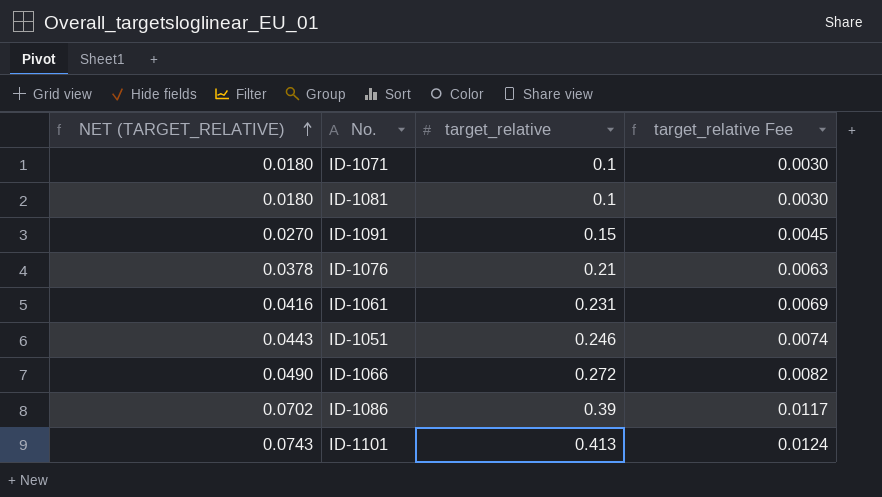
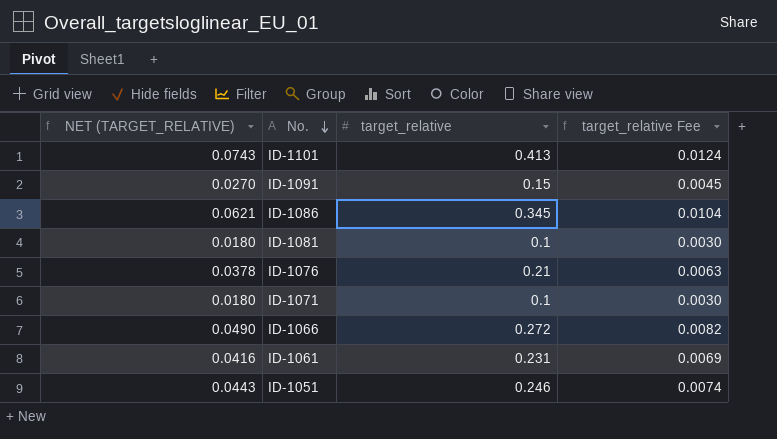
row order: NET (TARGET_RELATIVE) ascending -> No. descending
ID-1086 | NET (TARGET_RELATIVE): 0.0702 -> 0.0621
ID-1086 | target_relative: 0.39 -> 0.345
ID-1086 | target_relative Fee: 0.0117 -> 0.0104

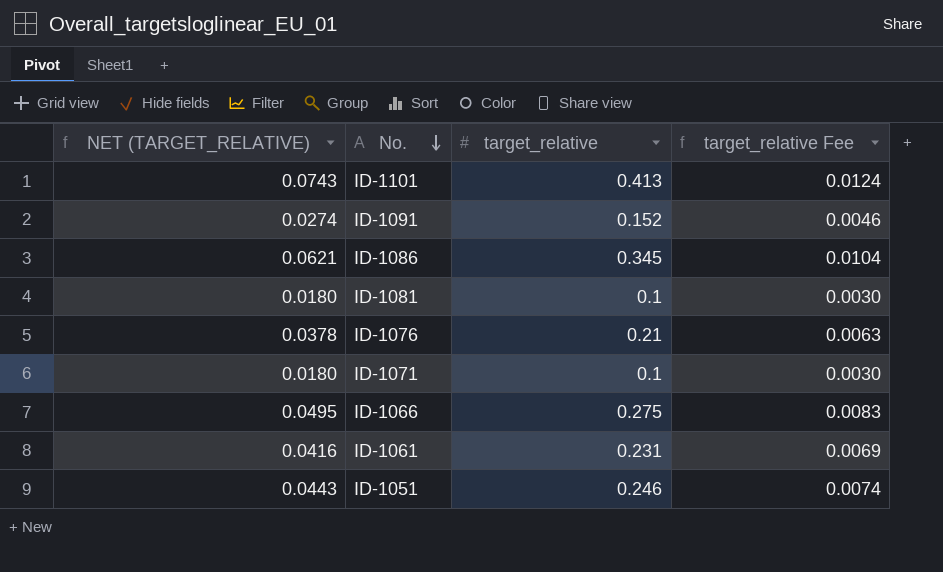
ID-1091 | NET (TARGET_RELATIVE): 0.0270 -> 0.0274
ID-1091 | target_relative: 0.15 -> 0.152
ID-1091 | target_relative Fee: 0.0045 -> 0.0046
ID-1066 | NET (TARGET_RELATIVE): 0.0490 -> 0.0495
ID-1066 | target_relative: 0.272 -> 0.275
ID-1066 | target_relative Fee: 0.0082 -> 0.0083

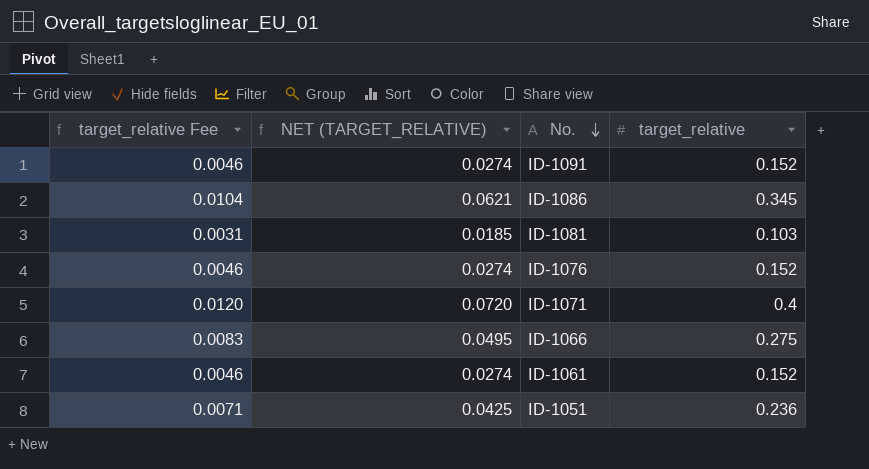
column target_relative Fee | position: 4 -> 1
row ID-1101: 0.0743 | 0.413 | 0.0124 -> none
ID-1081 | target_relative Fee: 0.0030 -> 0.0031
ID-1081 | NET (TARGET_RELATIVE): 0.0180 -> 0.0185
ID-1081 | target_relative: 0.1 -> 0.103
ID-1076 | target_relative Fee: 0.0063 -> 0.0046
ID-1076 | NET (TARGET_RELATIVE): 0.0378 -> 0.0274
ID-1076 | target_relative: 0.21 -> 0.152
ID-1071 | target_relative Fee: 0.0030 -> 0.0120
ID-1071 | NET (TARGET_RELATIVE): 0.0180 -> 0.0720
ID-1071 | target_relative: 0.1 -> 0.4
ID-1061 | target_relative Fee: 0.0069 -> 0.0046
ID-1061 | NET (TARGET_RELATIVE): 0.0416 -> 0.0274
ID-1061 | target_relative: 0.231 -> 0.152
ID-1051 | target_relative Fee: 0.0074 -> 0.0071
ID-1051 | NET (TARGET_RELATIVE): 0.0443 -> 0.0425
ID-1051 | target_relative: 0.246 -> 0.236

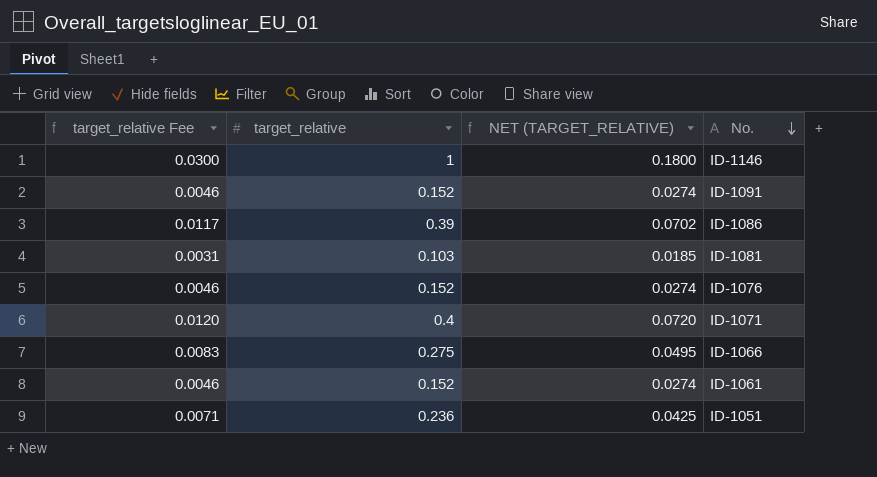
column target_relative | position: 4 -> 2
row ID-1146: none -> 0.0300 | 1 | 0.1800
ID-1086 | target_relative Fee: 0.0104 -> 0.0117
ID-1086 | target_relative: 0.345 -> 0.39
ID-1086 | NET (TARGET_RELATIVE): 0.0621 -> 0.0702

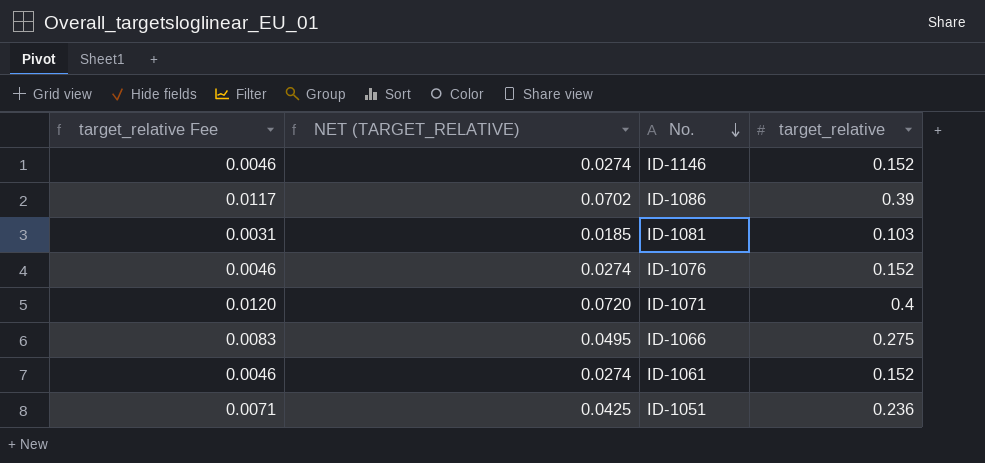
column target_relative | position: 2 -> 4
row ID-1091: 0.0046 | 0.152 | 0.0274 -> none
ID-1146 | target_relative Fee: 0.0300 -> 0.0046
ID-1146 | NET (TARGET_RELATIVE): 0.1800 -> 0.0274
ID-1146 | target_relative: 1 -> 0.152

